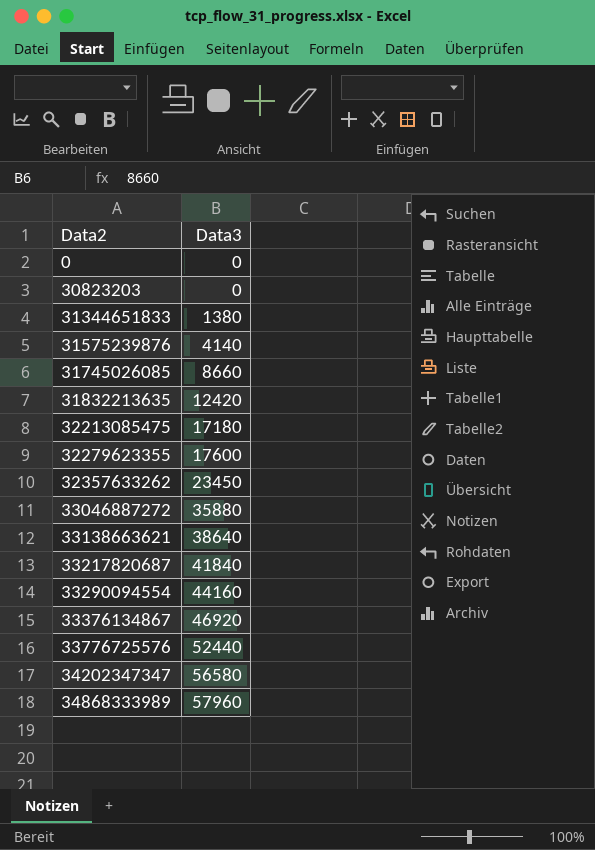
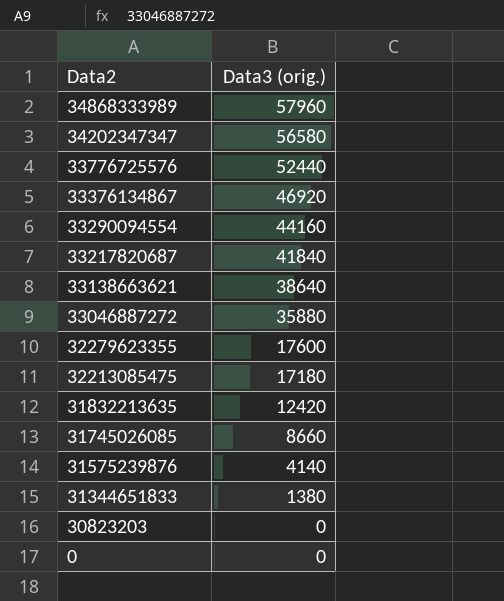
row order: Data2 ascending -> Data2 descending
column name: Data3 -> Data3 (orig.)
row 32357633262: 23450 -> none

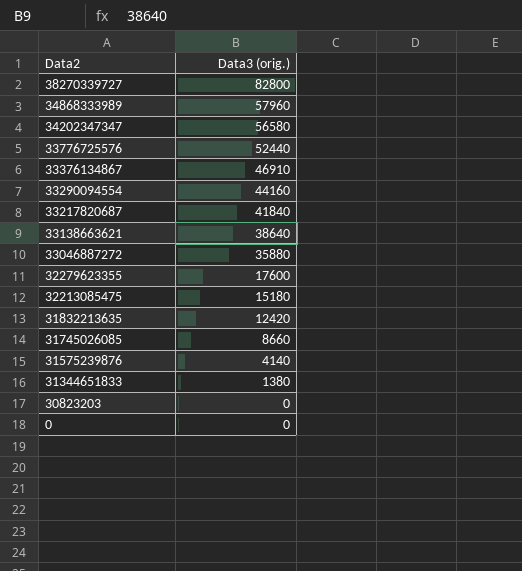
row 38270339727: none -> 82800
33376134867 | Data3 (orig.): 46920 -> 46910
32213085475 | Data3 (orig.): 17180 -> 15180

